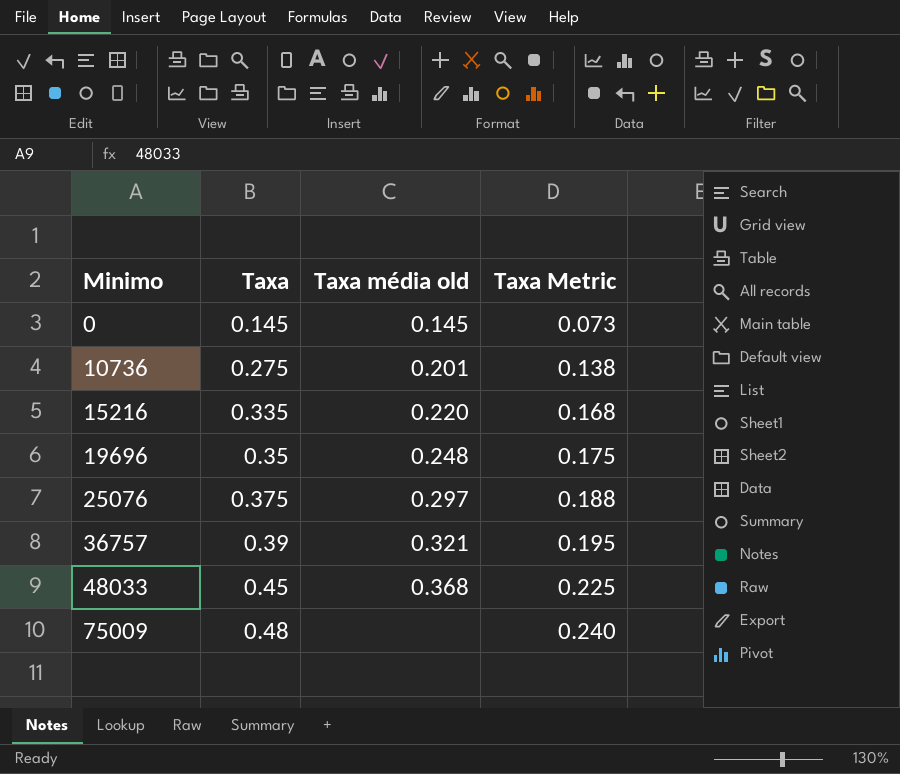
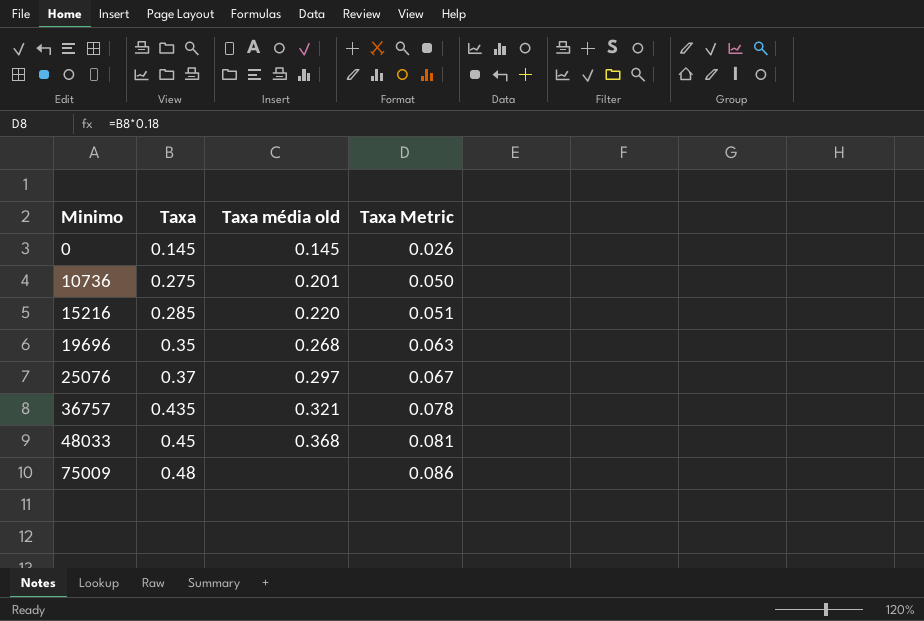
column Taxa Metric | formula: [Taxa] * 0.5 -> [Taxa] * 0.18
15216 | Taxa: 0.335 -> 0.285
19696 | Taxa média old: 0.248 -> 0.268
25076 | Taxa: 0.375 -> 0.37
36757 | Taxa: 0.39 -> 0.435

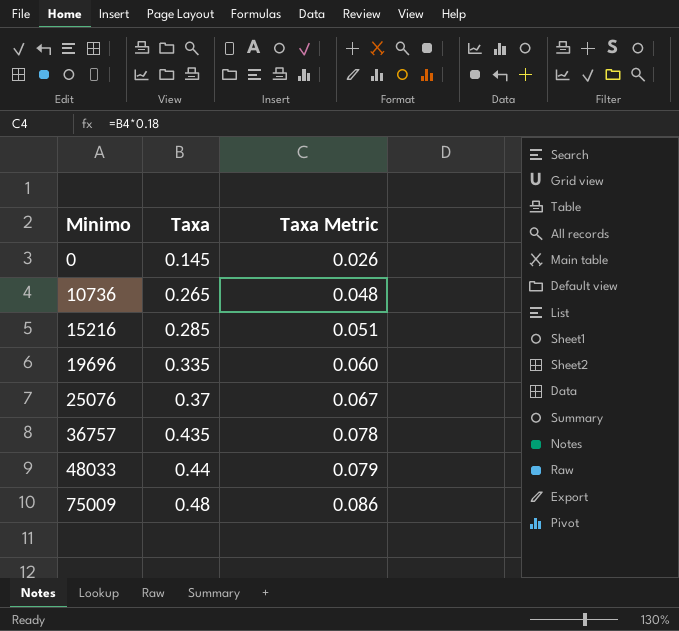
column Taxa média old | position: 3 -> none
10736 | Taxa: 0.275 -> 0.265
10736 | Taxa Metric: 0.050 -> 0.048
19696 | Taxa: 0.35 -> 0.335
19696 | Taxa Metric: 0.063 -> 0.060
48033 | Taxa: 0.45 -> 0.44
48033 | Taxa Metric: 0.081 -> 0.079

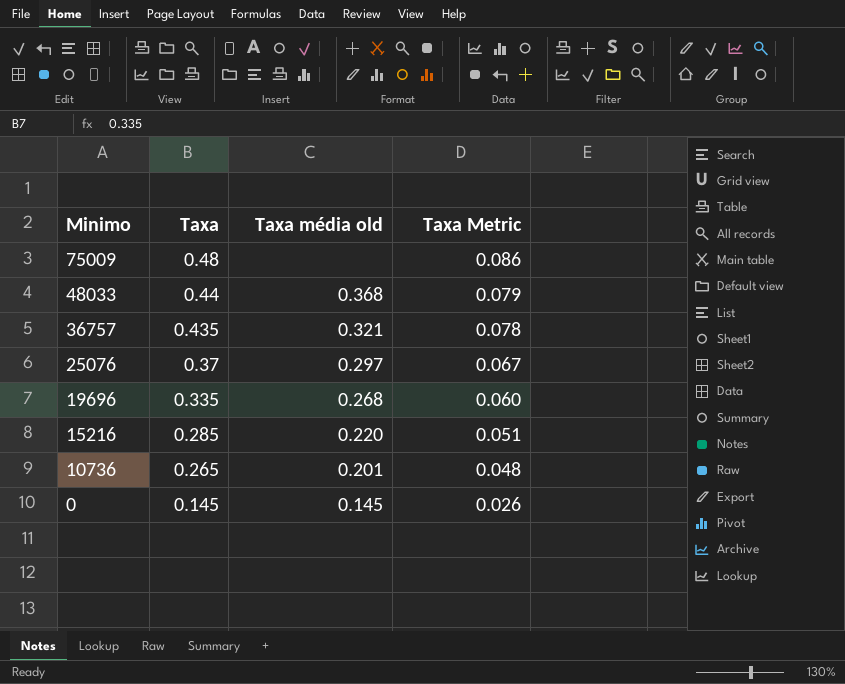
row order: Minimo ascending -> Minimo descending
column Taxa média old | position: none -> 3

